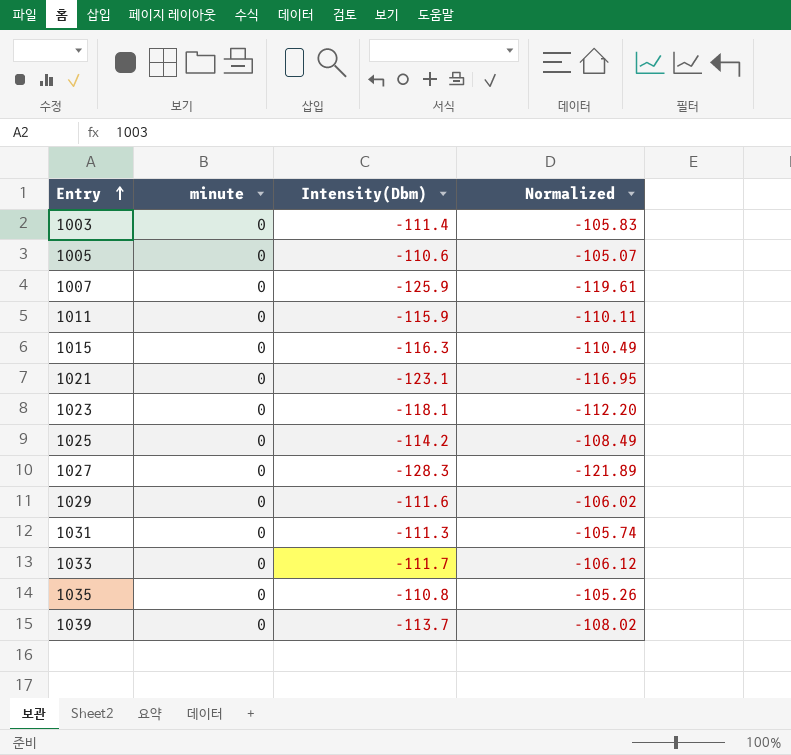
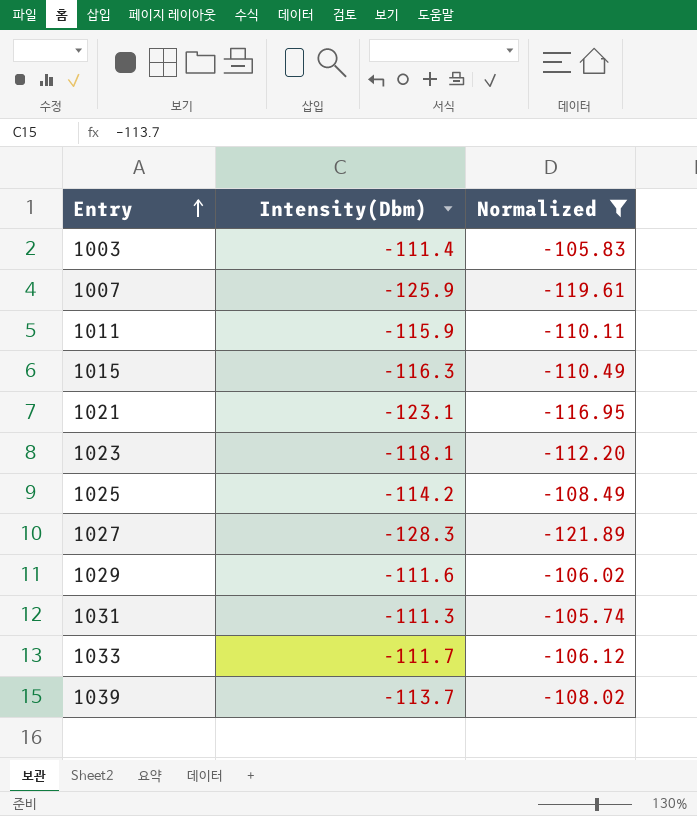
filter: none -> Normalized <= -105.74
column minute | position: 2 -> none

